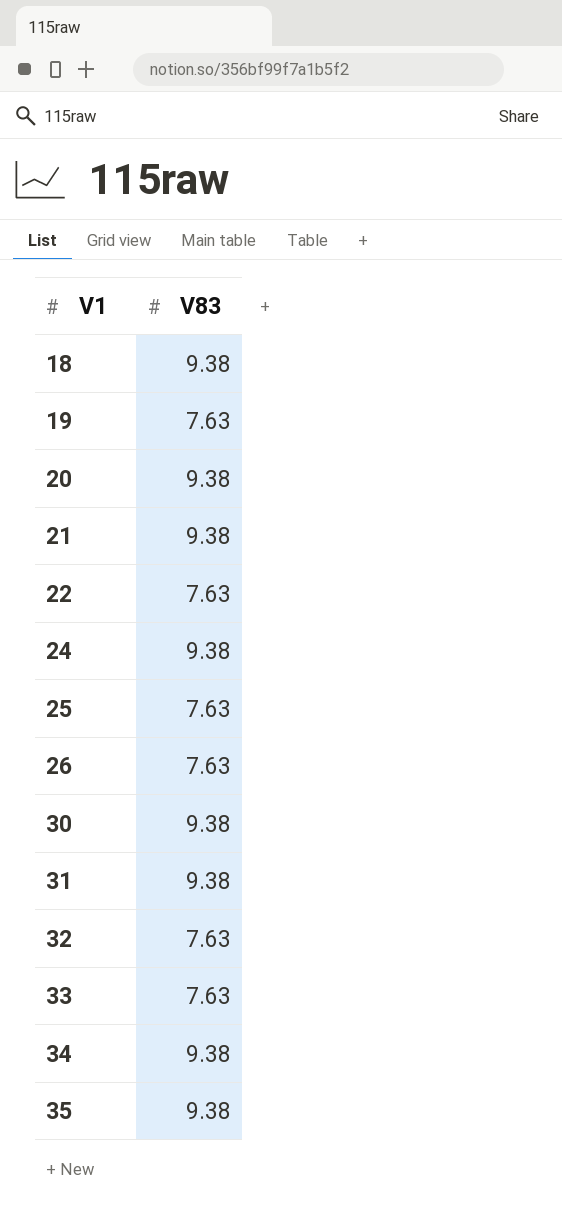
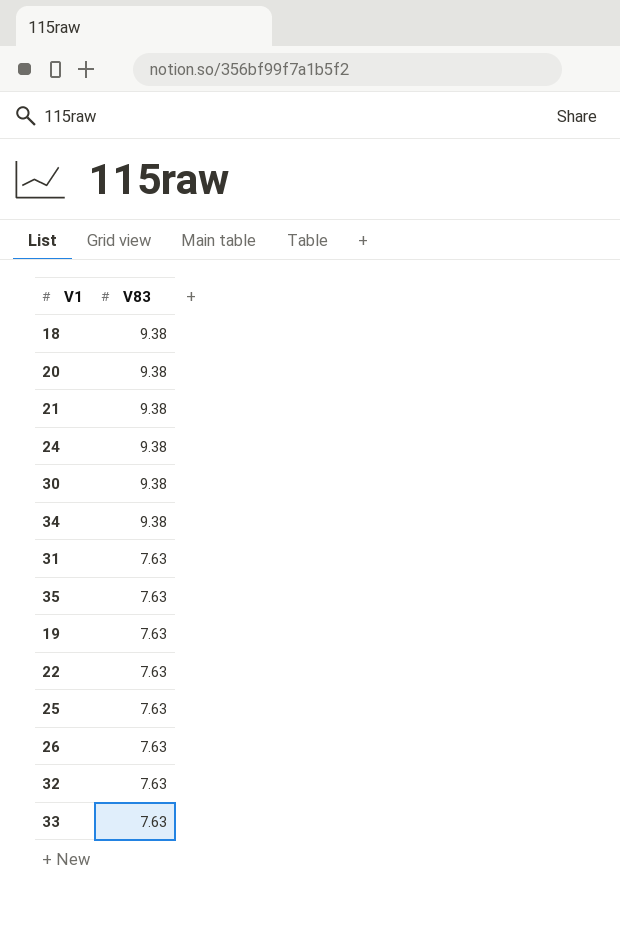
row order: V1 ascending -> V83 descending
31 | V83: 9.38 -> 7.63
35 | V83: 9.38 -> 7.63

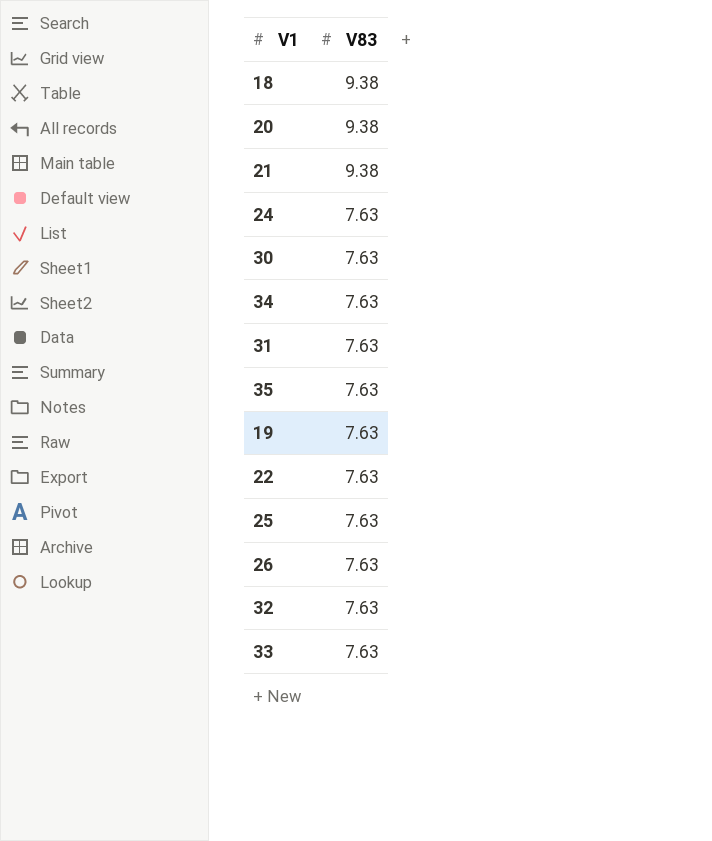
24 | V83: 9.38 -> 7.63
30 | V83: 9.38 -> 7.63
34 | V83: 9.38 -> 7.63

